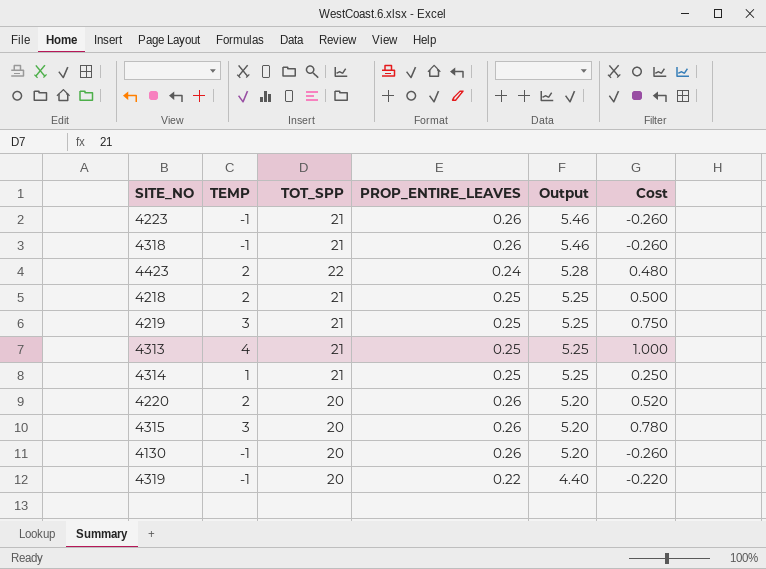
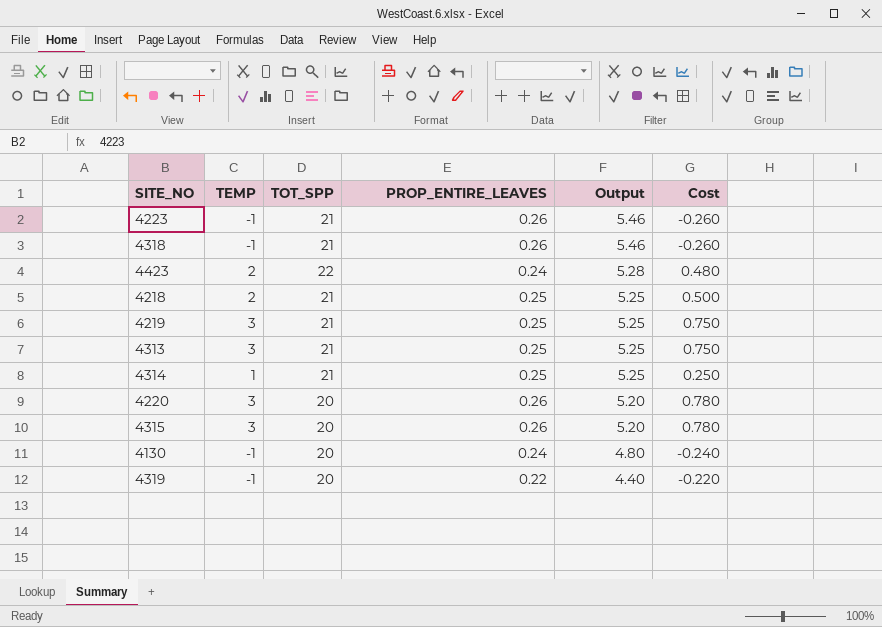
4313 | TEMP: 4 -> 3
4313 | Cost: 1.000 -> 0.750
4220 | TEMP: 2 -> 3
4220 | Cost: 0.520 -> 0.780
4130 | PROP_ENTIRE_LEAVES: 0.26 -> 0.24
4130 | Output: 5.20 -> 4.80
4130 | Cost: -0.260 -> -0.240

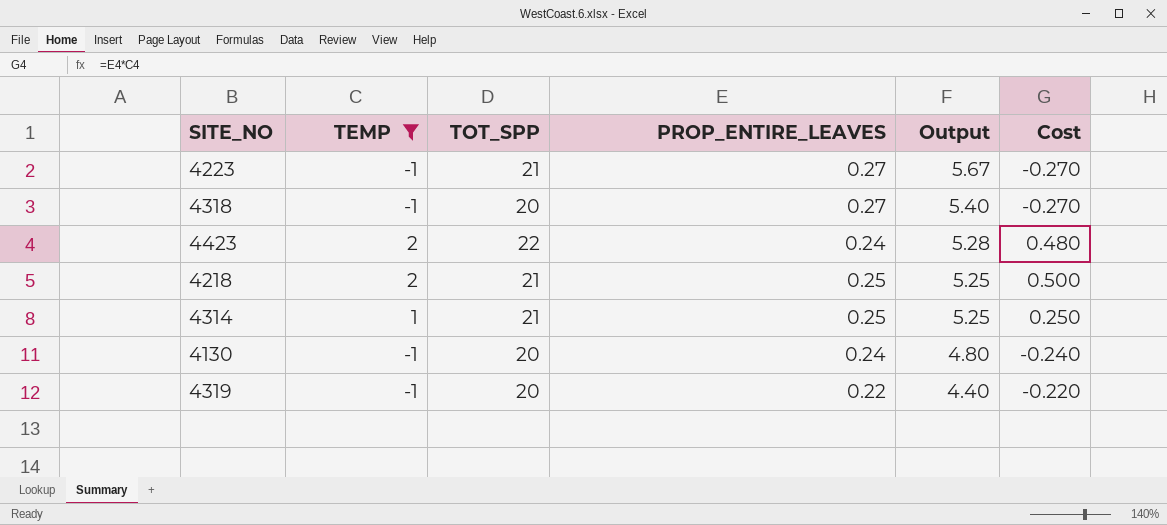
filter: none -> TEMP != 3
4223 | PROP_ENTIRE_LEAVES: 0.26 -> 0.27
4223 | Output: 5.46 -> 5.67
4223 | Cost: -0.260 -> -0.270
4318 | TOT_SPP: 21 -> 20
4318 | PROP_ENTIRE_LEAVES: 0.26 -> 0.27
4318 | Output: 5.46 -> 5.40
4318 | Cost: -0.260 -> -0.270

